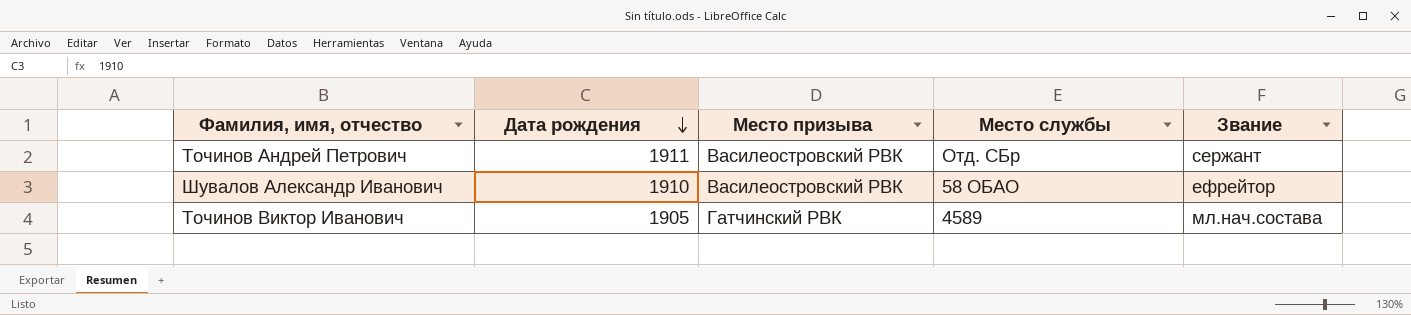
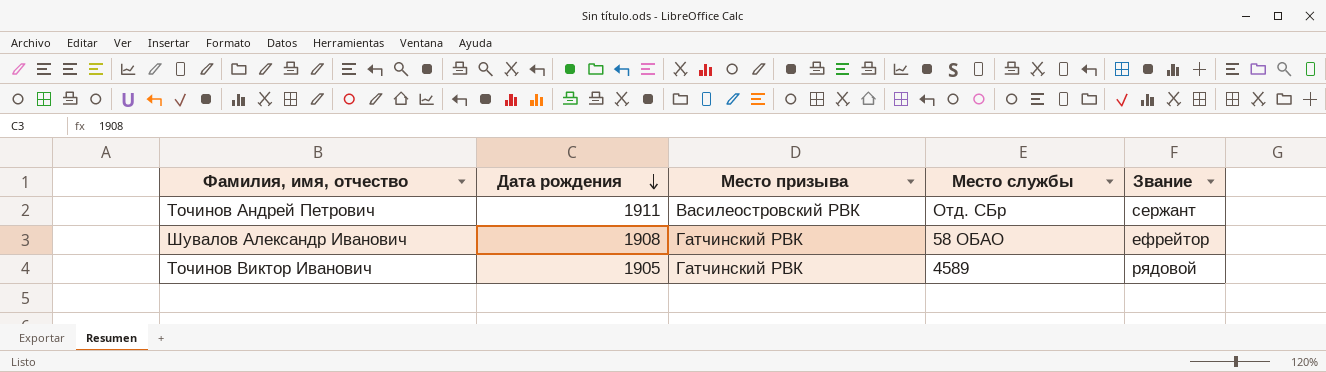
Шувалов Александр Иванович | Дата рождения: 1910 -> 1908
Шувалов Александр Иванович | Место призыва: Василеостровский РВК -> Гатчинский РВК
Точинов Виктор Иванович | Звание: мл.нач.состава -> рядовой

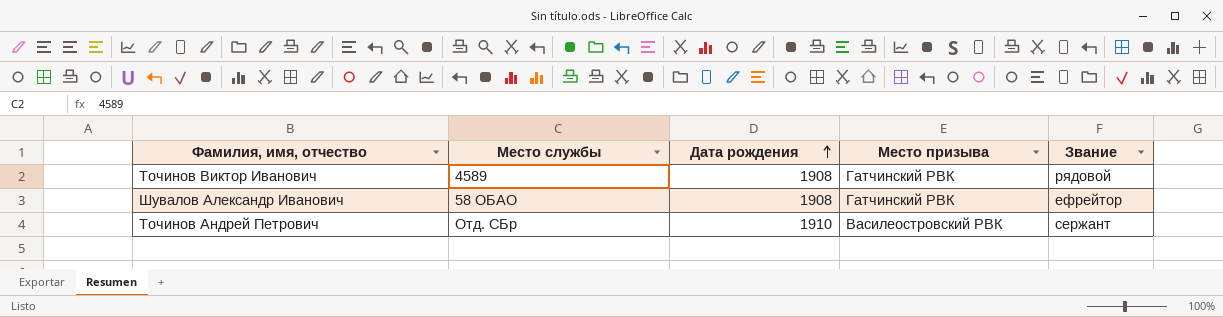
row order: Дата рождения descending -> Дата рождения ascending
column Место службы | position: 4 -> 2
Точинов Виктор Иванович | Дата рождения: 1905 -> 1908
Точинов Андрей Петрович | Дата рождения: 1911 -> 1910

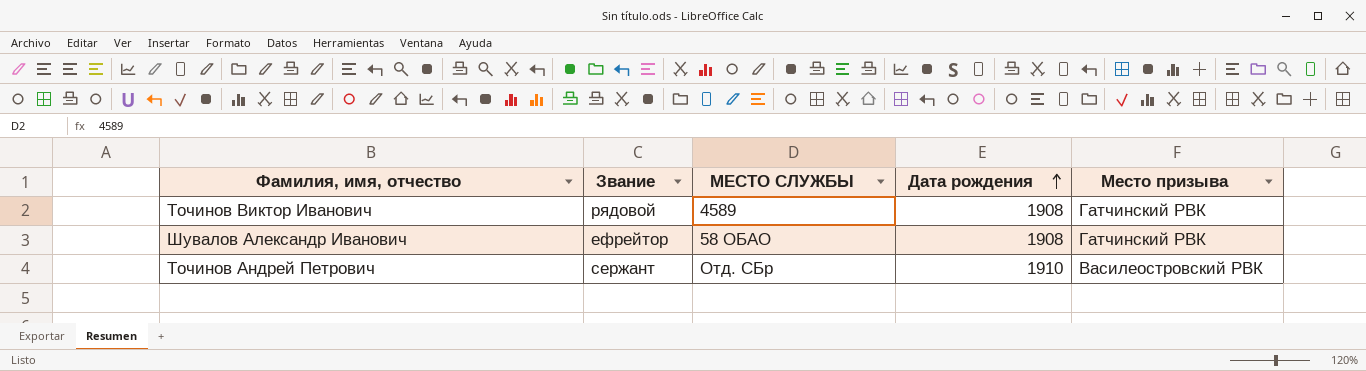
column Звание | position: 5 -> 2
column name: Место службы -> МЕСТО СЛУЖБЫ

